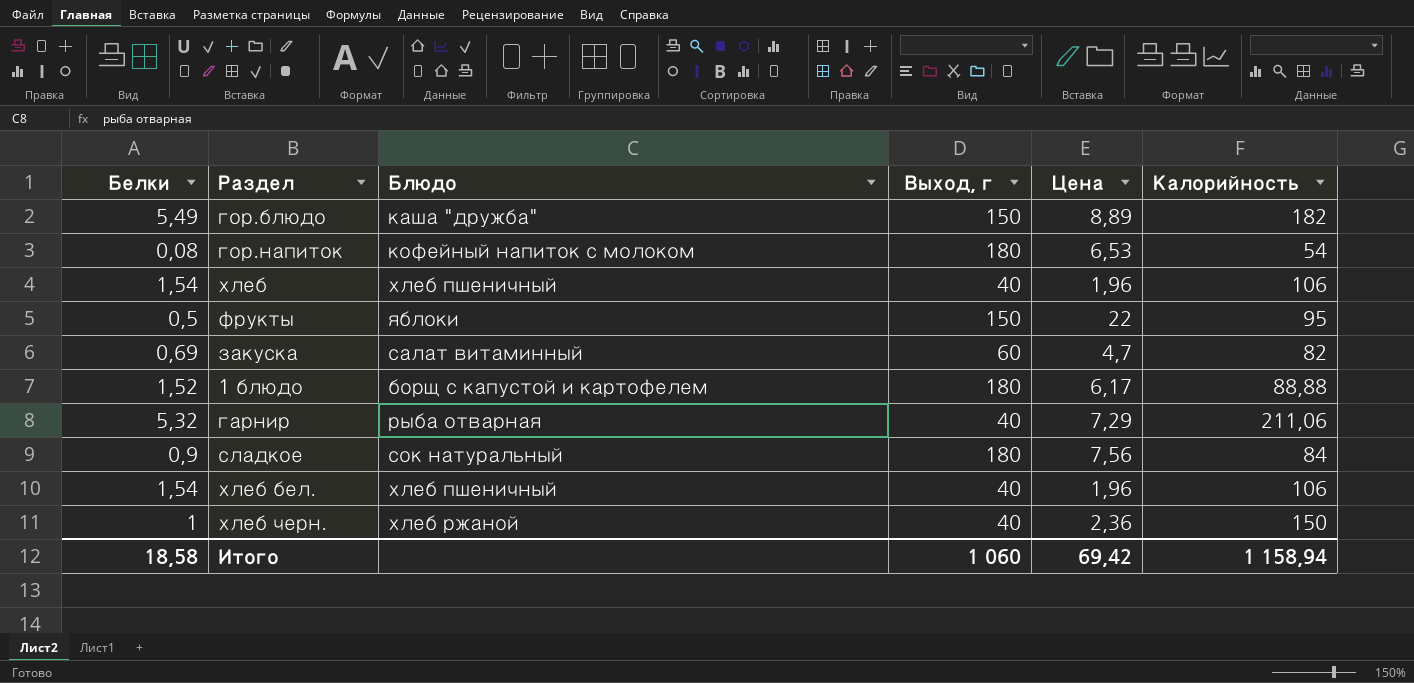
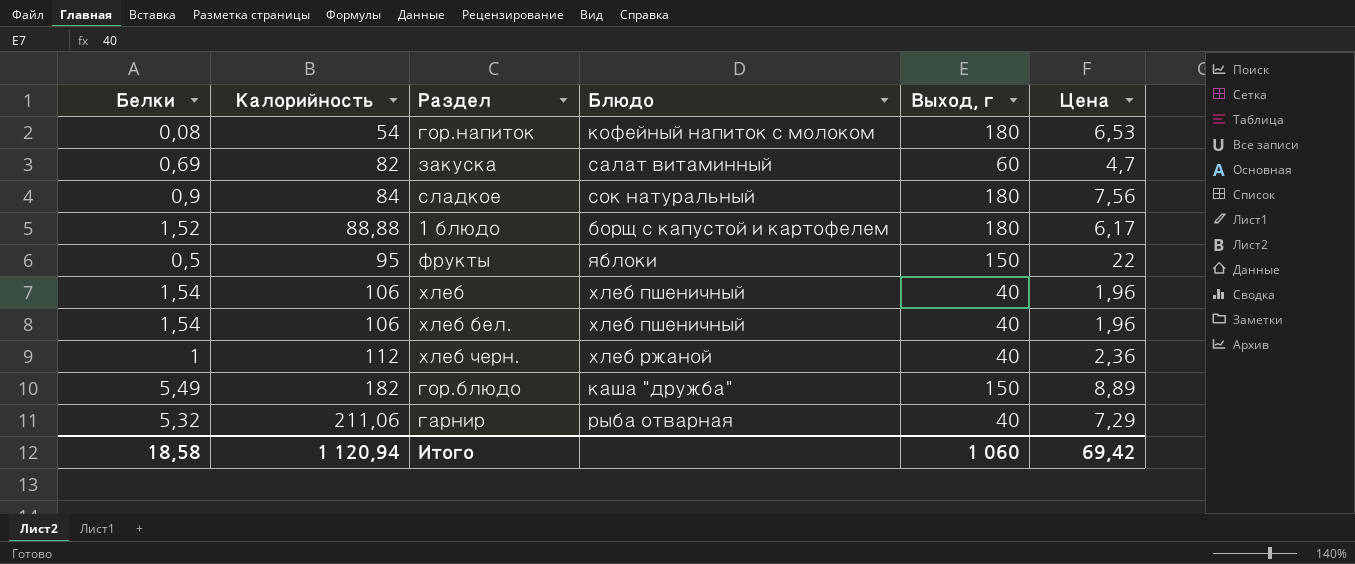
row order: none -> Калорийность ascending
column Калорийность | position: 6 -> 2
хлеб черн. | Калорийность: 150 -> 112
Итого | Калорийность: 1 158,94 -> 1 120,94

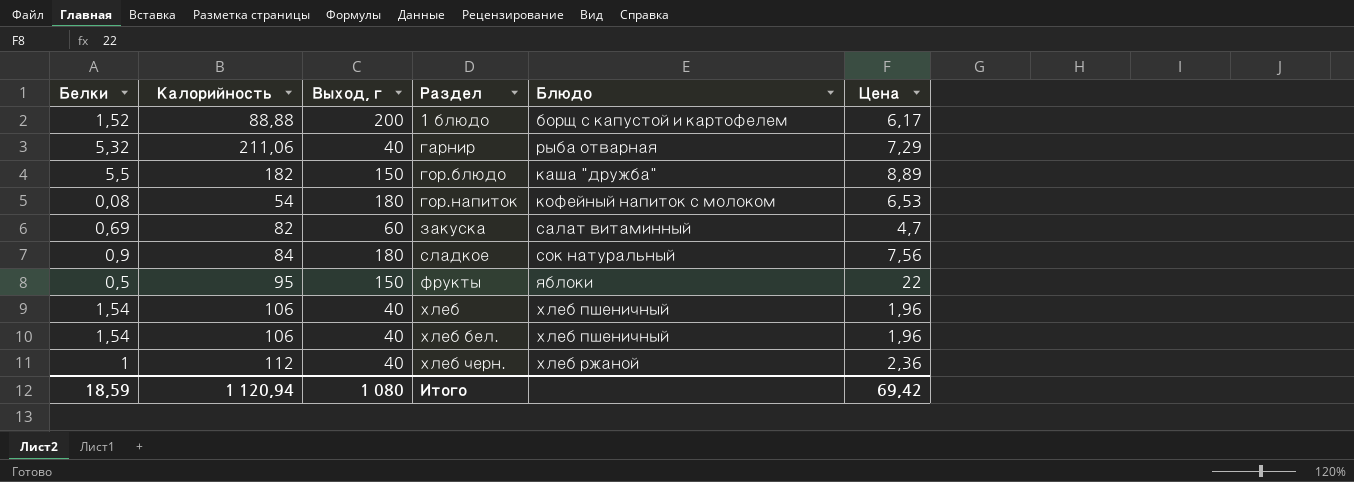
row order: Калорийность ascending -> Раздел ascending
column Выход, г | position: 5 -> 3
1 блюдо | Выход, г: 180 -> 200
гор.блюдо | Белки: 5,49 -> 5,5
Итого | Белки: 18,58 -> 18,59
Итого | Выход, г: 1 060 -> 1 080

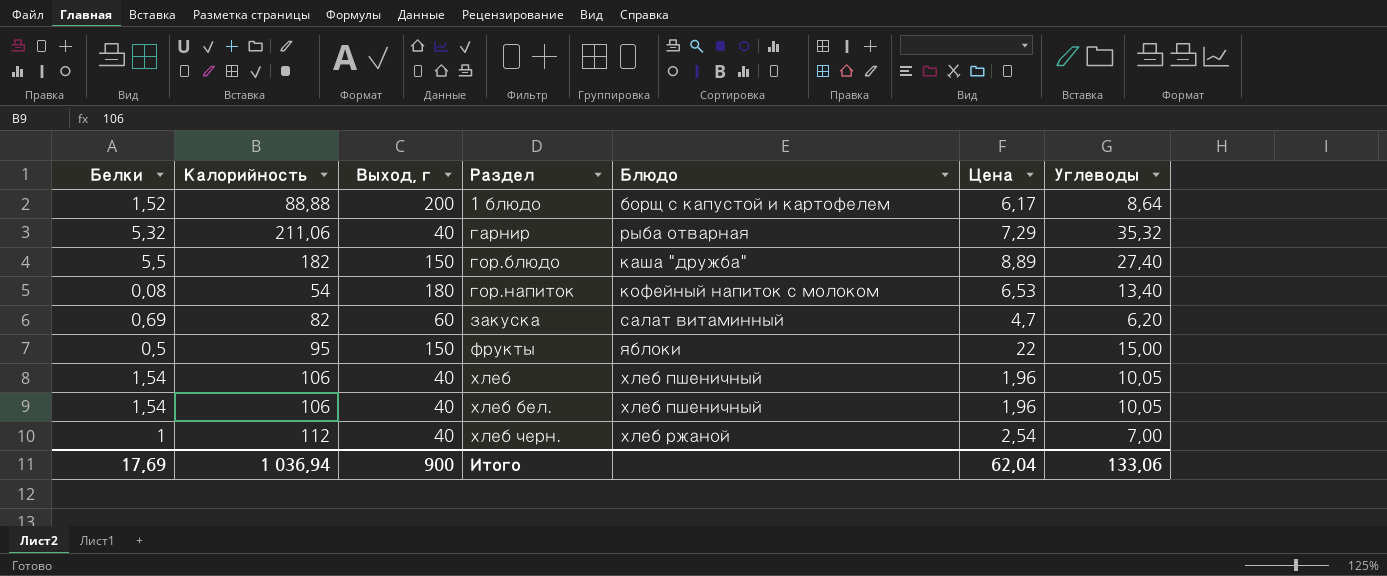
column Углеводы | position: none -> 7
row сладкое: 0,9 | 84 | 180 | сок натуральный | 7,56 -> none
хлеб черн. | Цена: 2,36 -> 2,54
Итого | Белки: 18,59 -> 17,69
Итого | Калорийность: 1 120,94 -> 1 036,94
Итого | Выход, г: 1 080 -> 900
Итого | Цена: 69,42 -> 62,04

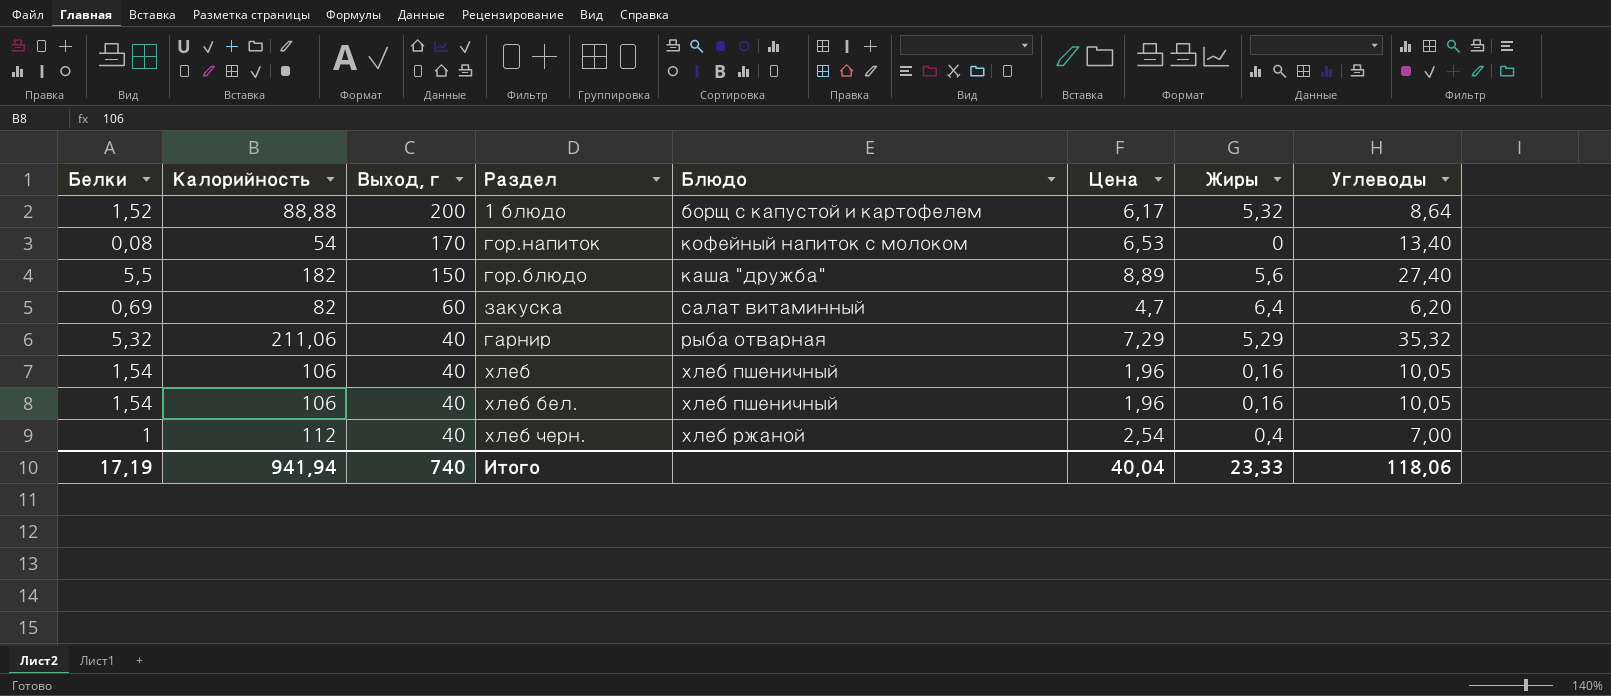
row order: Раздел ascending -> Выход, г descending
column Жиры | position: none -> 7
row фрукты: 0,5 | 95 | 150 | яблоки | 22 | 15,00 -> none
гор.напиток | Выход, г: 180 -> 170
Итого | Белки: 17,69 -> 17,19
Итого | Калорийность: 1 036,94 -> 941,94
Итого | Выход, г: 900 -> 740
Итого | Цена: 62,04 -> 40,04
Итого | Углеводы: 133,06 -> 118,06

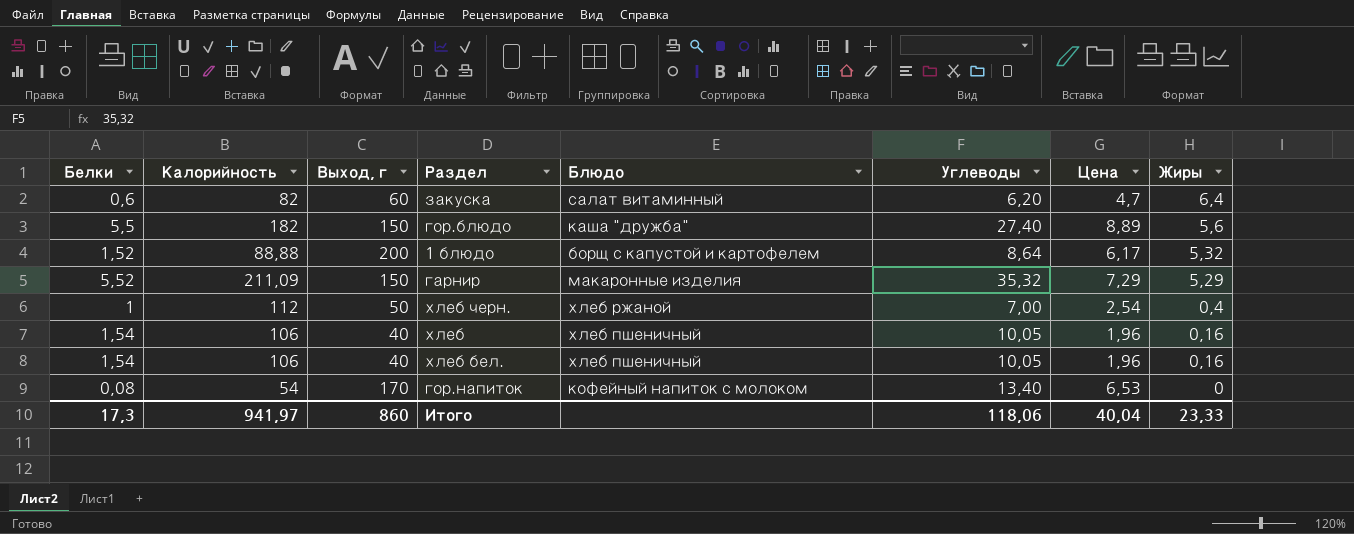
row order: Выход, г descending -> Жиры descending
column Углеводы | position: 8 -> 6
закуска | Белки: 0,69 -> 0,6
гарнир | Белки: 5,32 -> 5,52
гарнир | Калорийность: 211,06 -> 211,09
гарнир | Выход, г: 40 -> 150
гарнир | Блюдо: рыба отварная -> макаронные изделия
хлеб черн. | Выход, г: 40 -> 50
Итого | Белки: 17,19 -> 17,3
Итого | Калорийность: 941,94 -> 941,97
Итого | Выход, г: 740 -> 860

